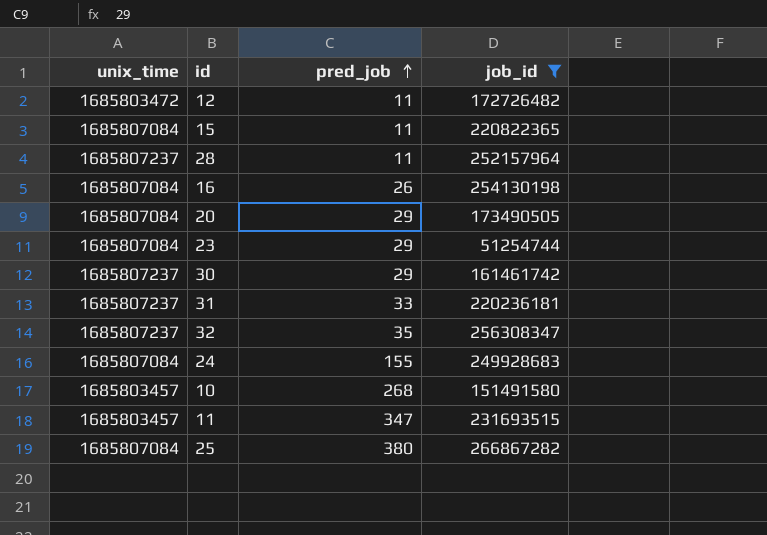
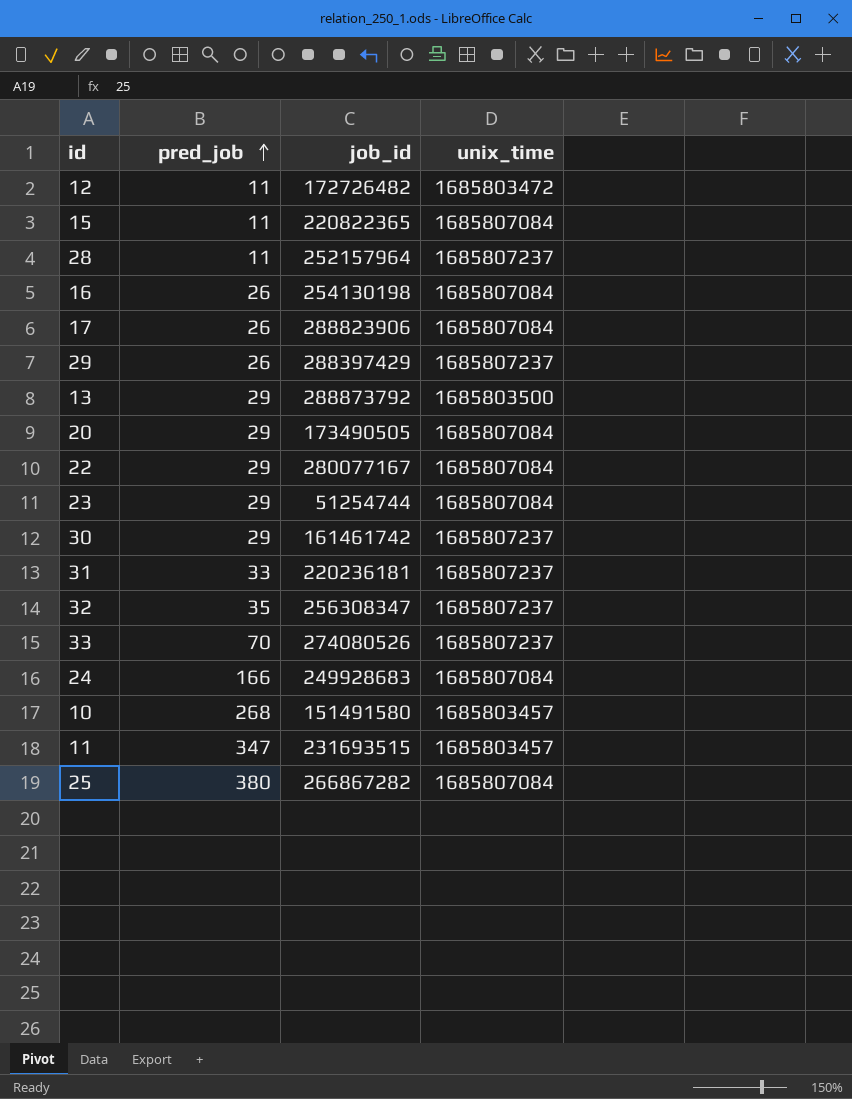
filter: job_id <= 266867282 -> none
column unix_time | position: 1 -> 4
24 | pred_job: 155 -> 166

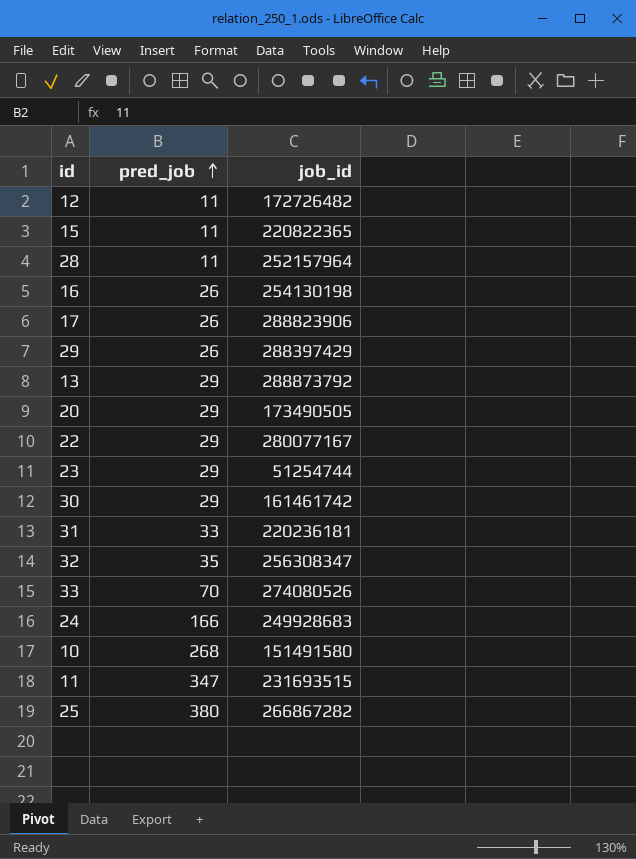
column unix_time | position: 4 -> none

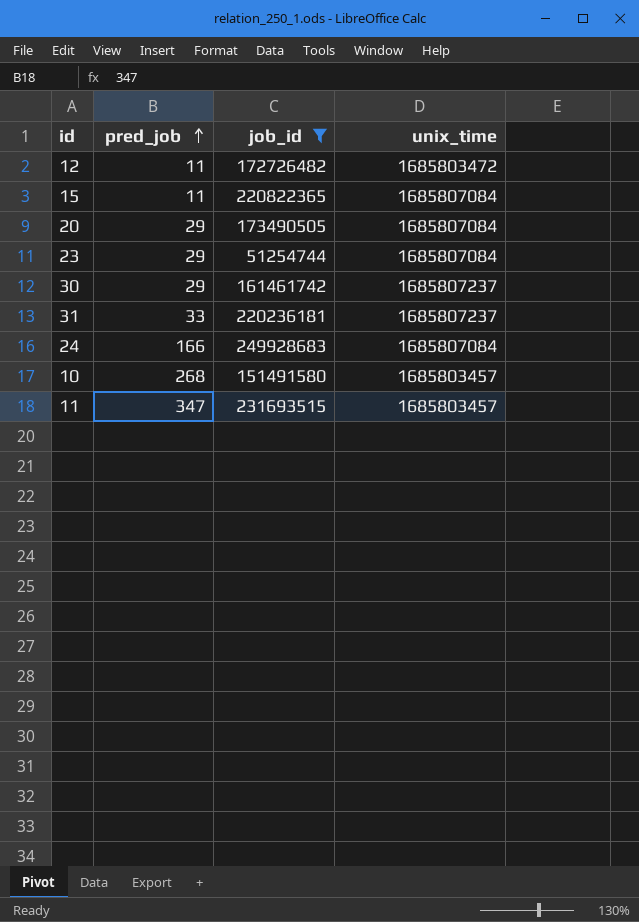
filter: none -> job_id <= 249928683
column unix_time | position: none -> 4

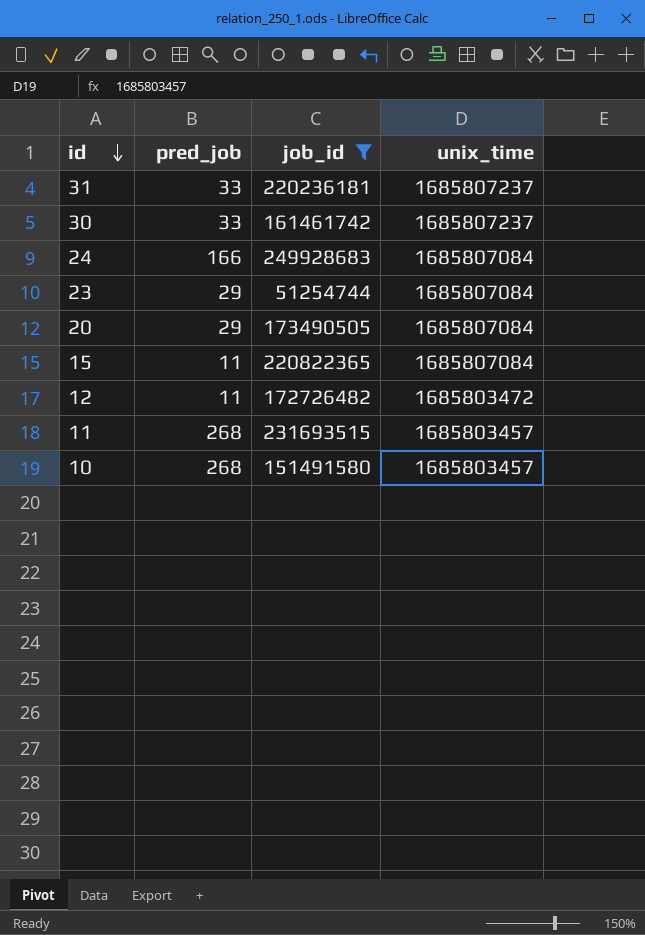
row order: pred_job ascending -> id descending
30 | pred_job: 29 -> 33
11 | pred_job: 347 -> 268

